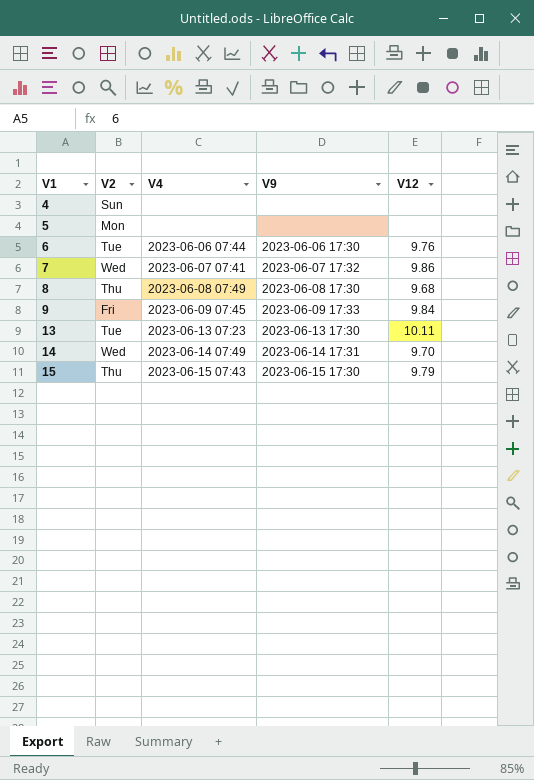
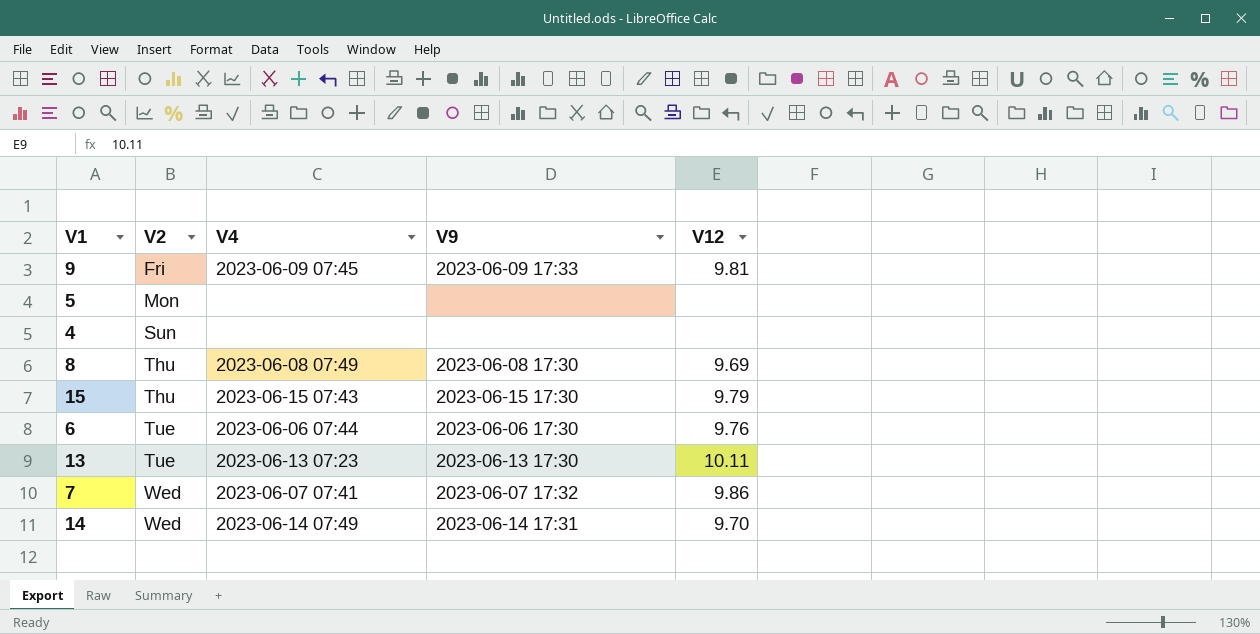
row order: V1 ascending -> V2 ascending
9 | V12: 9.84 -> 9.81
8 | V12: 9.68 -> 9.69

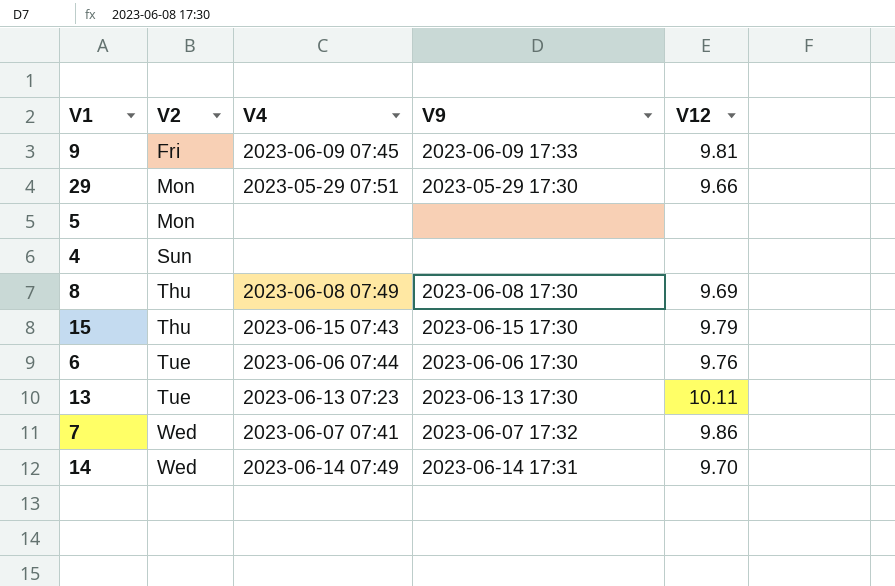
row 29: none -> Mon | 2023-05-29 07:51 | 2023-05-29 17:30 | 9.66

